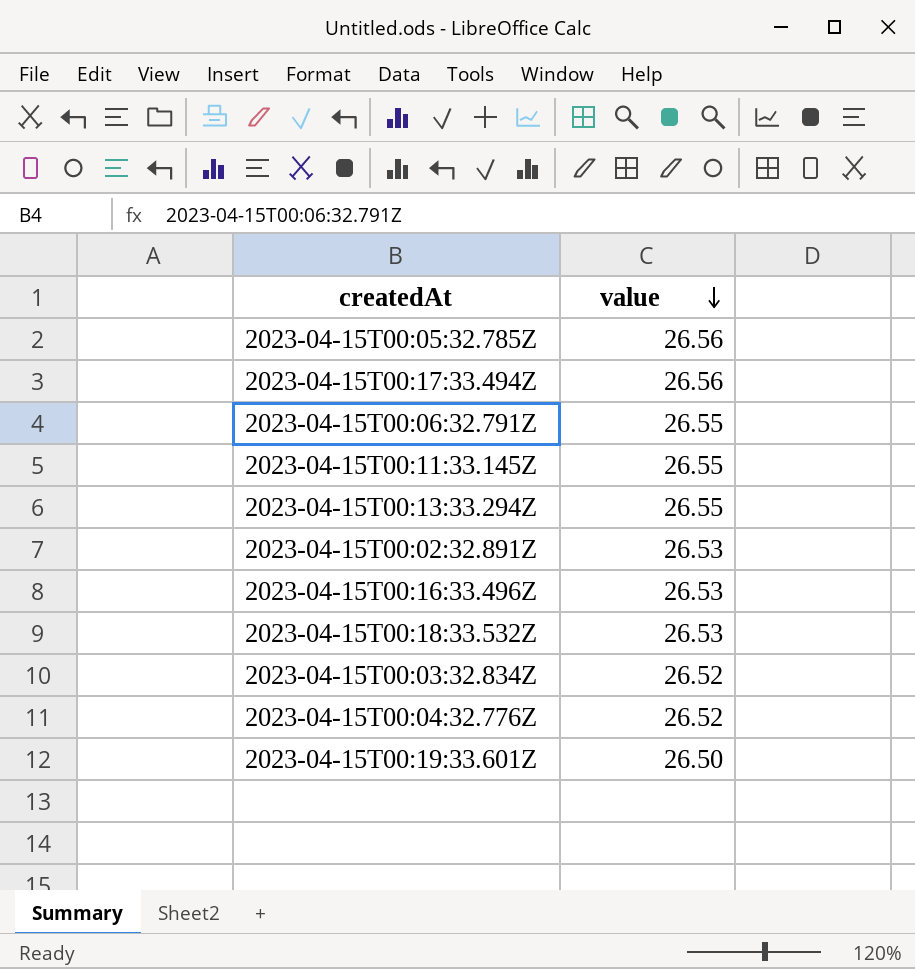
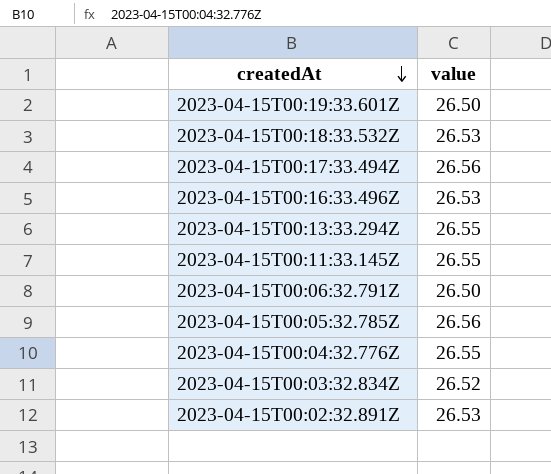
row order: value descending -> createdAt descending
2023-04-15T00:06:32.791Z | value: 26.55 -> 26.50
2023-04-15T00:04:32.776Z | value: 26.52 -> 26.55

